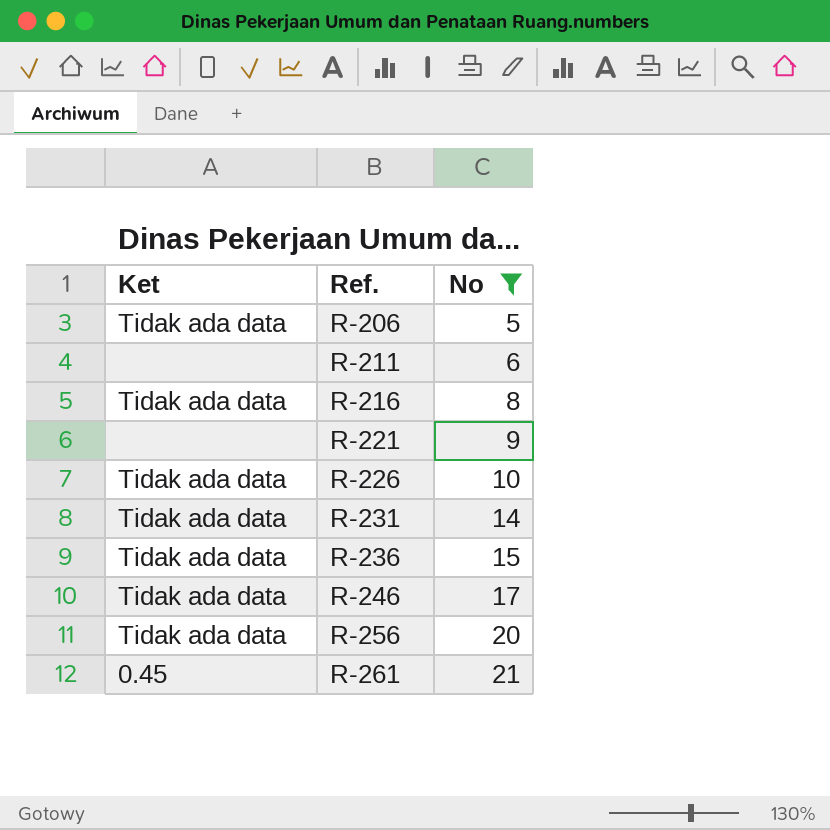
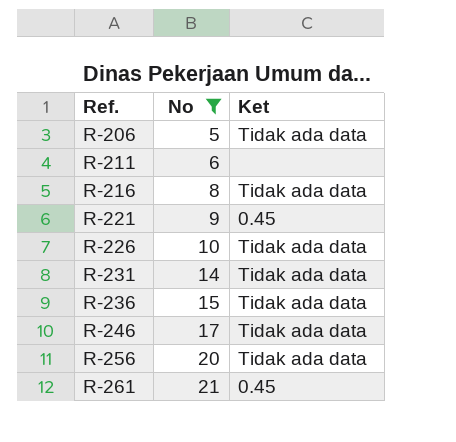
column Ket | position: 1 -> 3
R-221 | Ket: none -> 0.45

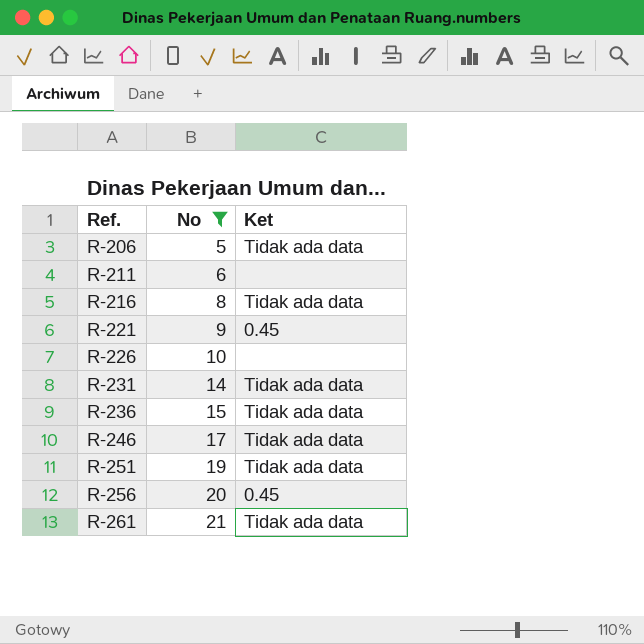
R-226 | Ket: Tidak ada data -> none
row R-251: none -> 19 | Tidak ada data
R-256 | Ket: Tidak ada data -> 0.45
R-261 | Ket: 0.45 -> Tidak ada data

